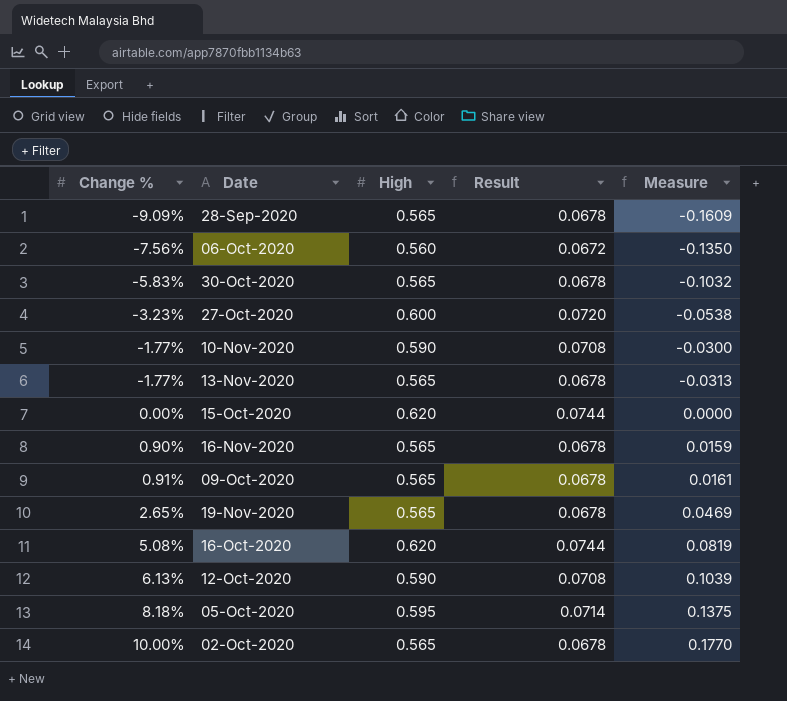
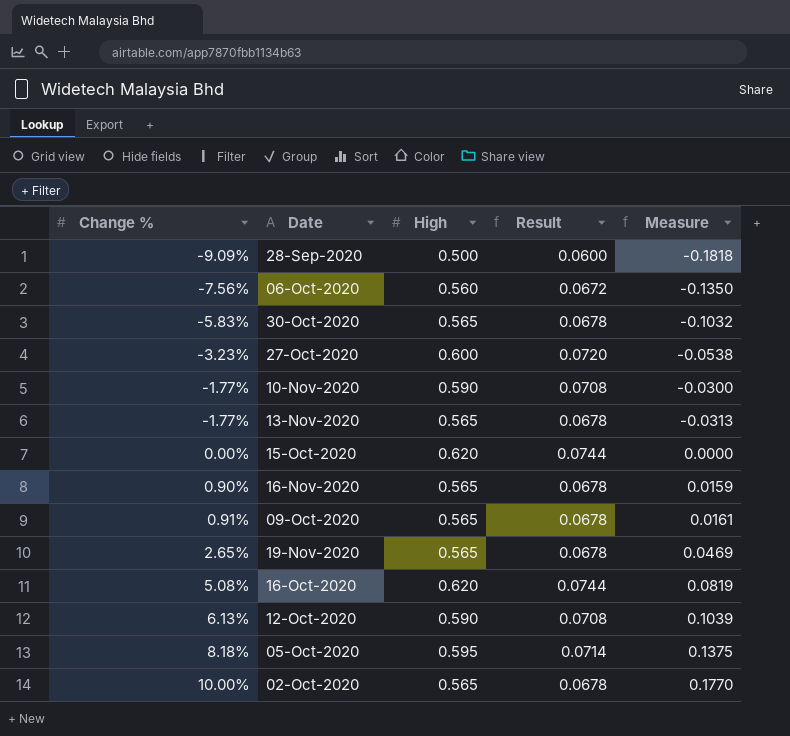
28-Sep-2020 | High: 0.565 -> 0.500
28-Sep-2020 | Result: 0.0678 -> 0.0600
28-Sep-2020 | Measure: -0.1609 -> -0.1818

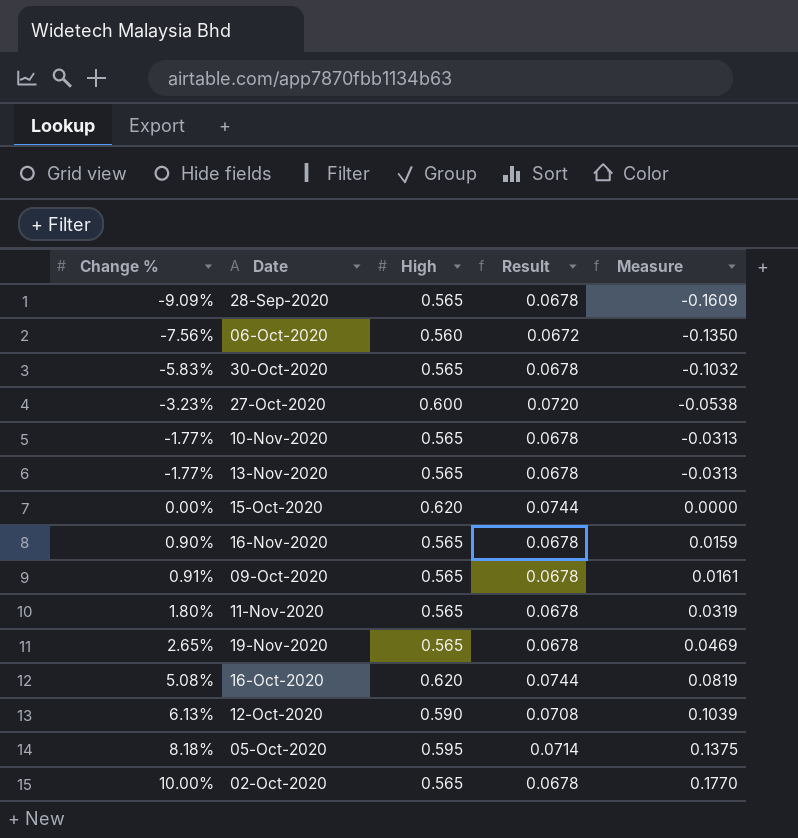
28-Sep-2020 | High: 0.500 -> 0.565
28-Sep-2020 | Result: 0.0600 -> 0.0678
28-Sep-2020 | Measure: -0.1818 -> -0.1609
10-Nov-2020 | High: 0.590 -> 0.565
10-Nov-2020 | Result: 0.0708 -> 0.0678
10-Nov-2020 | Measure: -0.0300 -> -0.0313
row 11-Nov-2020: none -> 1.80% | 0.565 | 0.0678 | 0.0319

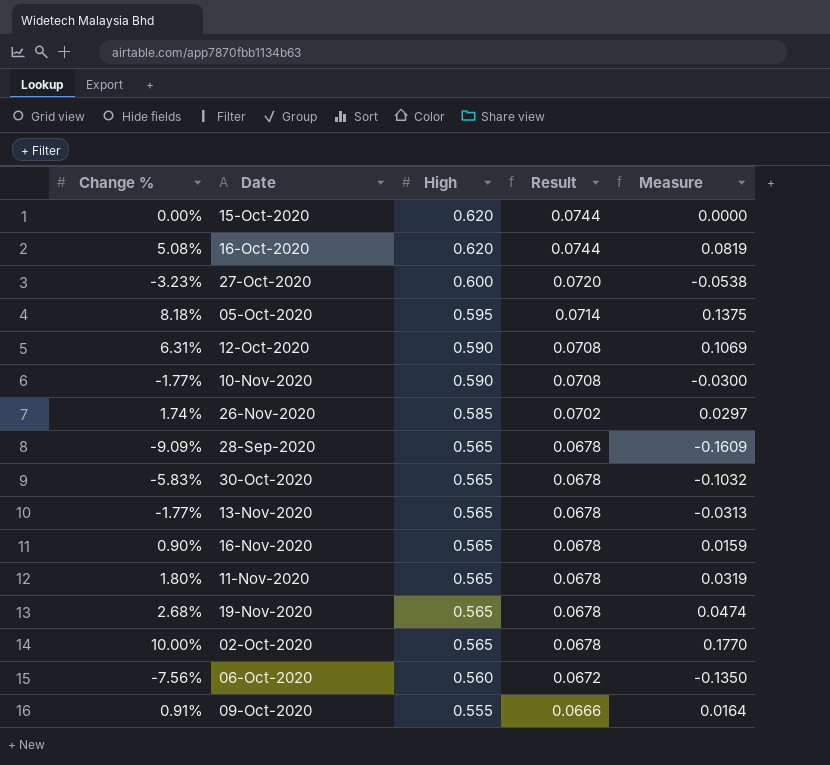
row order: Change % ascending -> High descending
12-Oct-2020 | Change %: 6.13% -> 6.31%
12-Oct-2020 | Measure: 0.1039 -> 0.1069
10-Nov-2020 | High: 0.565 -> 0.590
10-Nov-2020 | Result: 0.0678 -> 0.0708
10-Nov-2020 | Measure: -0.0313 -> -0.0300
row 26-Nov-2020: none -> 1.74% | 0.585 | 0.0702 | 0.0297
19-Nov-2020 | Change %: 2.65% -> 2.68%
19-Nov-2020 | Measure: 0.0469 -> 0.0474
09-Oct-2020 | High: 0.565 -> 0.555
09-Oct-2020 | Result: 0.0678 -> 0.0666
09-Oct-2020 | Measure: 0.0161 -> 0.0164

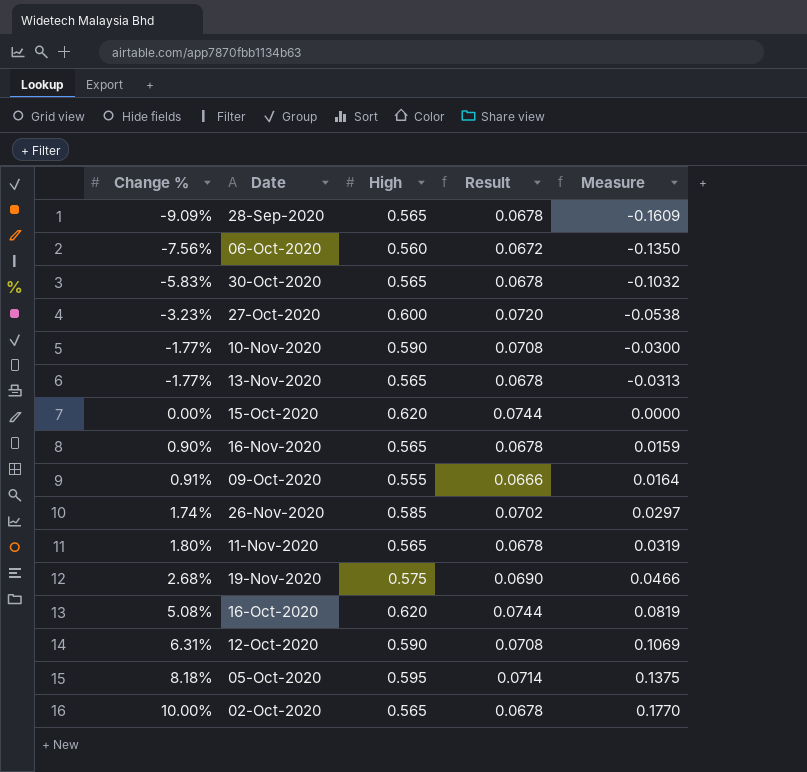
row order: High descending -> Change % ascending
19-Nov-2020 | High: 0.565 -> 0.575
19-Nov-2020 | Result: 0.0678 -> 0.0690
19-Nov-2020 | Measure: 0.0474 -> 0.0466

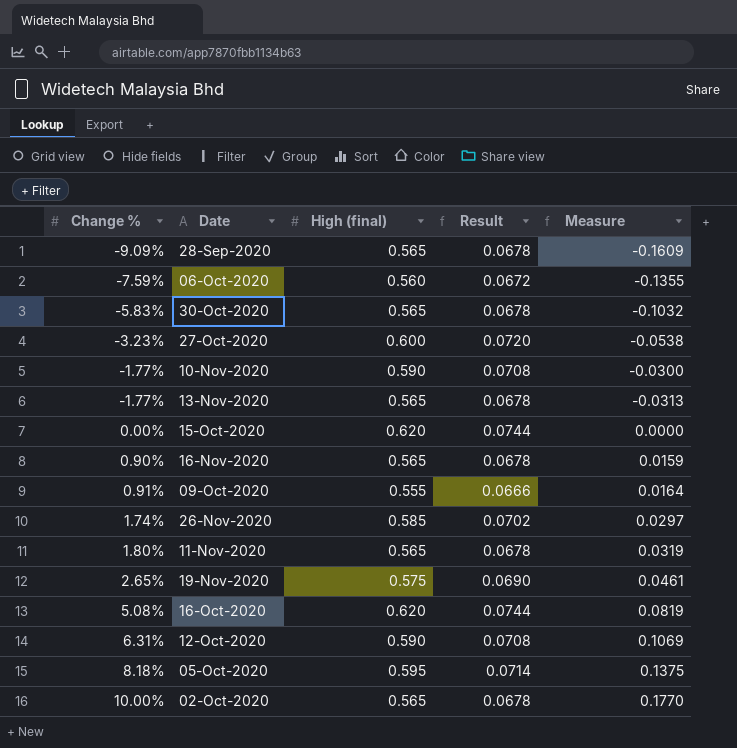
column name: High -> High (final)
06-Oct-2020 | Change %: -7.56% -> -7.59%
06-Oct-2020 | Measure: -0.1350 -> -0.1355
19-Nov-2020 | Change %: 2.68% -> 2.65%
19-Nov-2020 | Measure: 0.0466 -> 0.0461

